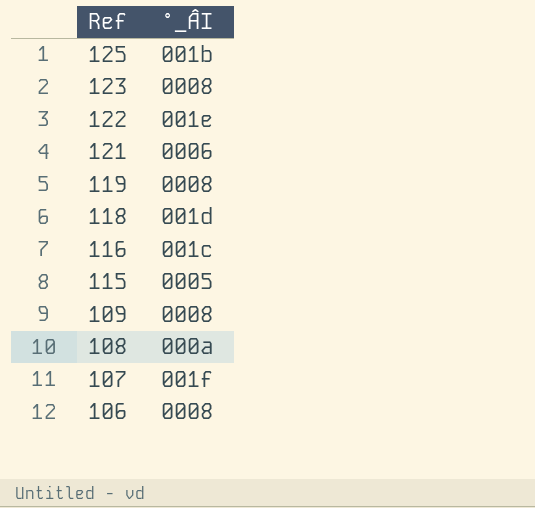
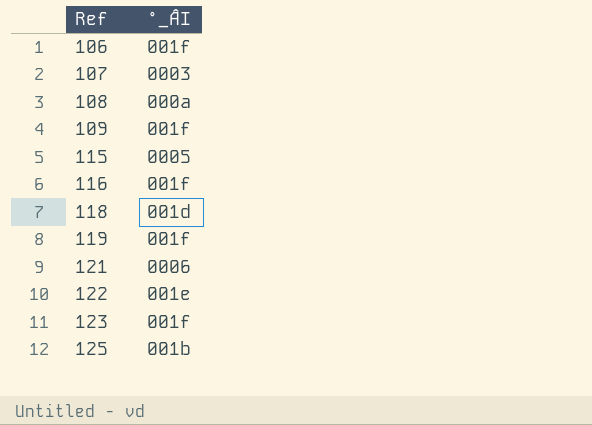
row order: Ref descending -> Ref ascending
106 | °_ÂI: 0008 -> 001f
107 | °_ÂI: 001f -> 0003
109 | °_ÂI: 0008 -> 001f
116 | °_ÂI: 001c -> 001f
119 | °_ÂI: 0008 -> 001f
123 | °_ÂI: 0008 -> 001f

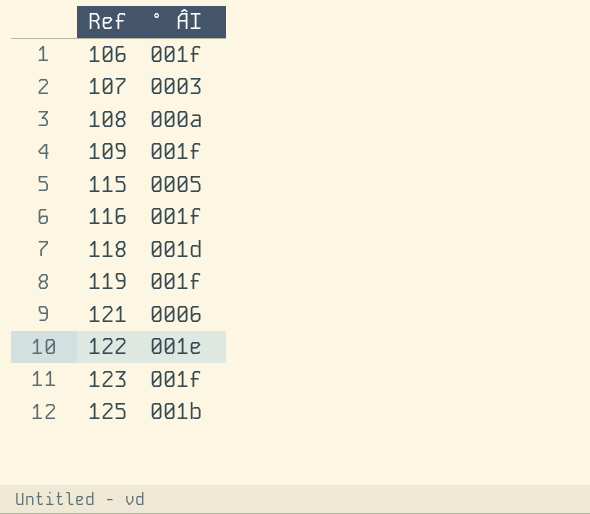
column name: °_ÂI -> ° ÂI

